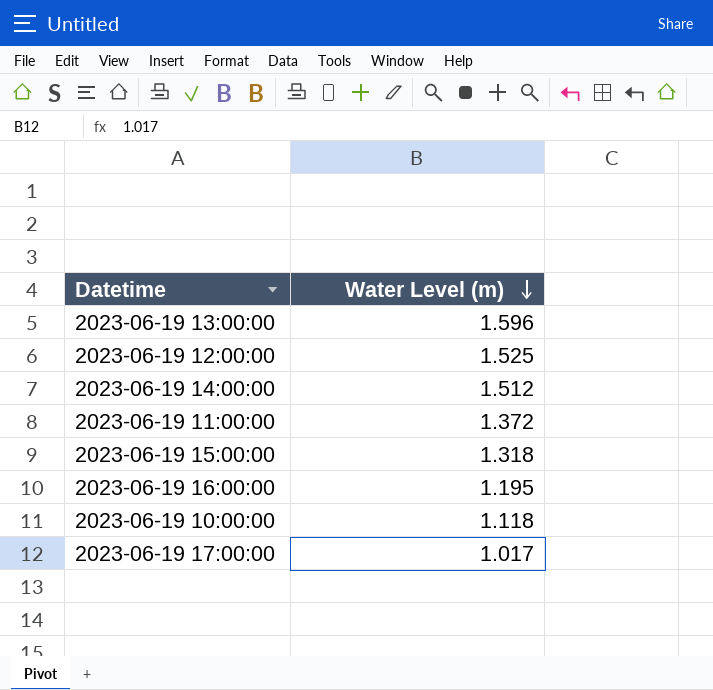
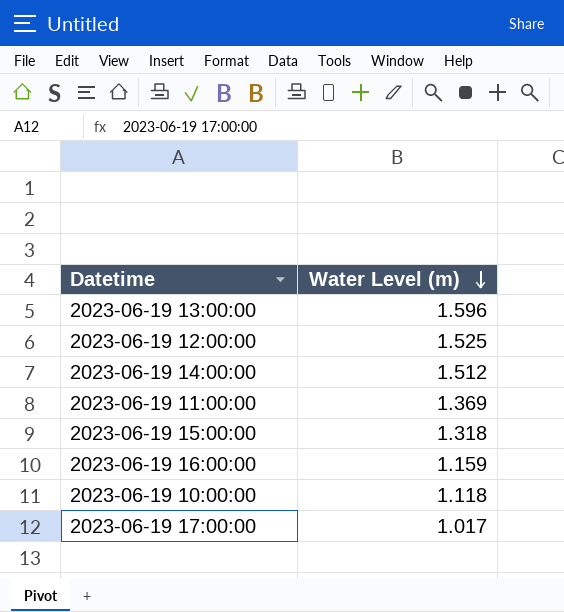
2023-06-19 11:00:00 | Water Level (m): 1.372 -> 1.369
2023-06-19 16:00:00 | Water Level (m): 1.195 -> 1.159

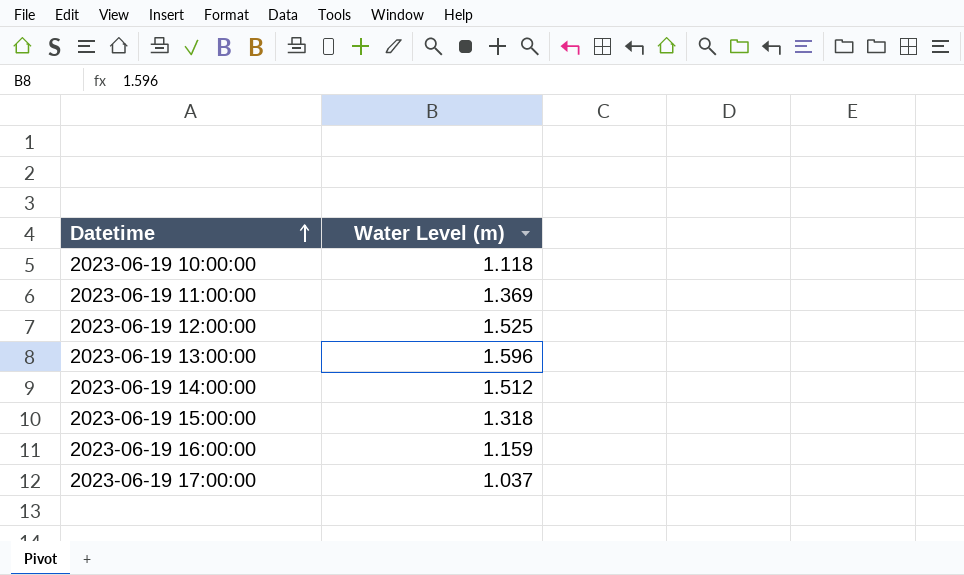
row order: Water Level (m) descending -> Datetime ascending
2023-06-19 17:00:00 | Water Level (m): 1.017 -> 1.037

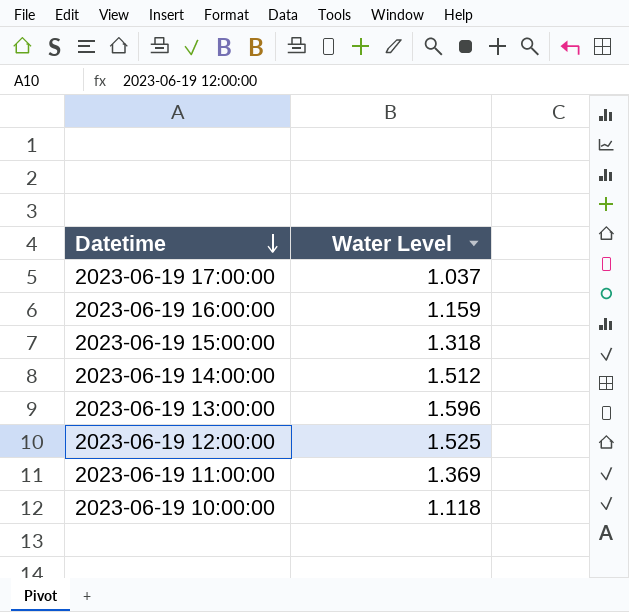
row order: Datetime ascending -> Datetime descending
column name: Water Level (m) -> Water Level

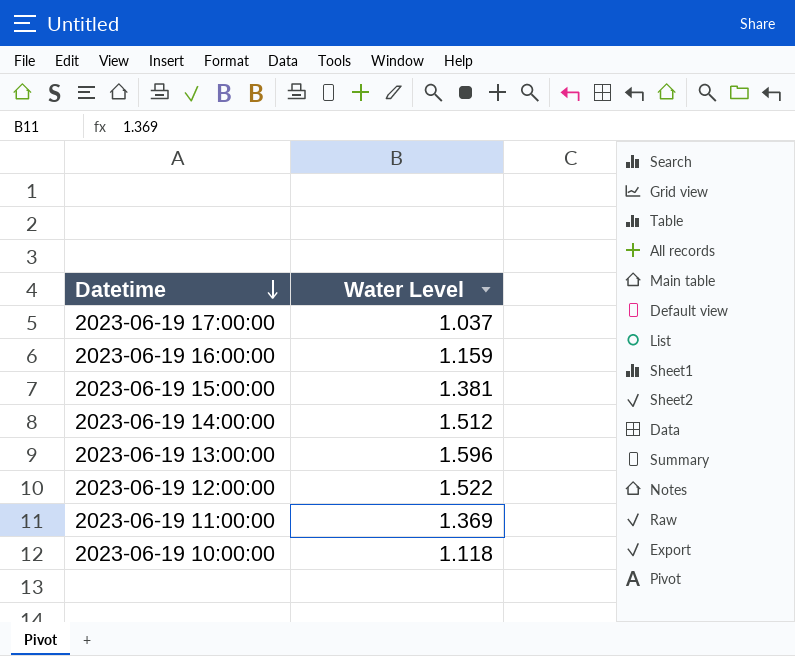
2023-06-19 15:00:00 | Water Level: 1.318 -> 1.381
2023-06-19 12:00:00 | Water Level: 1.525 -> 1.522

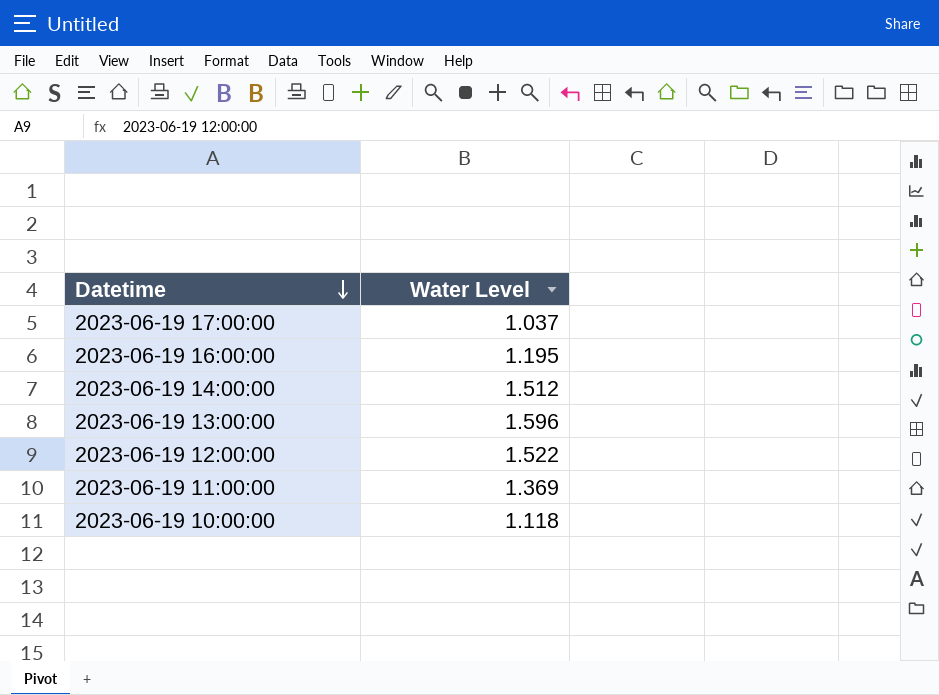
row 2023-06-19 15:00:00: 1.381 -> none
2023-06-19 16:00:00 | Water Level: 1.159 -> 1.195

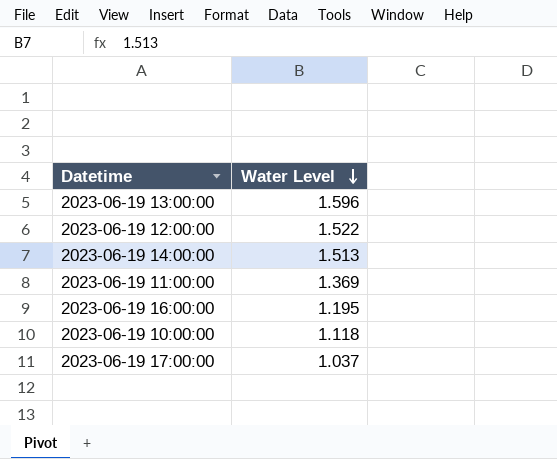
row order: Datetime descending -> Water Level descending
2023-06-19 14:00:00 | Water Level: 1.512 -> 1.513

